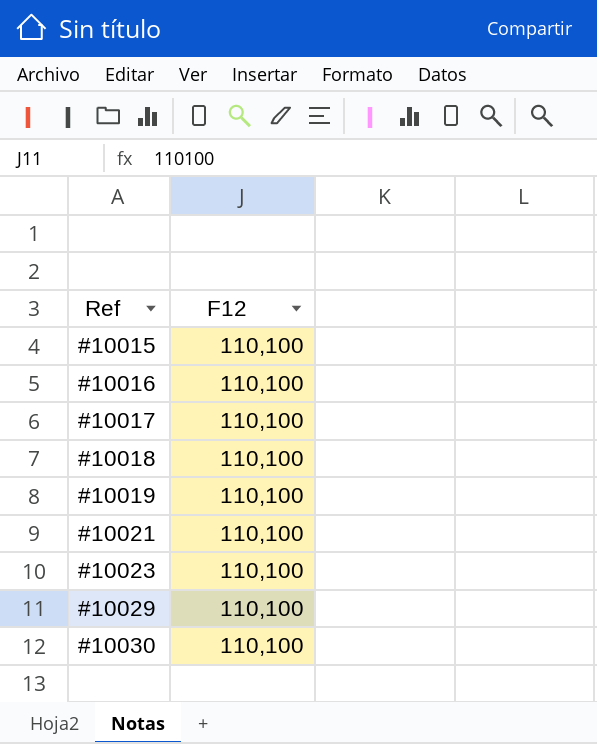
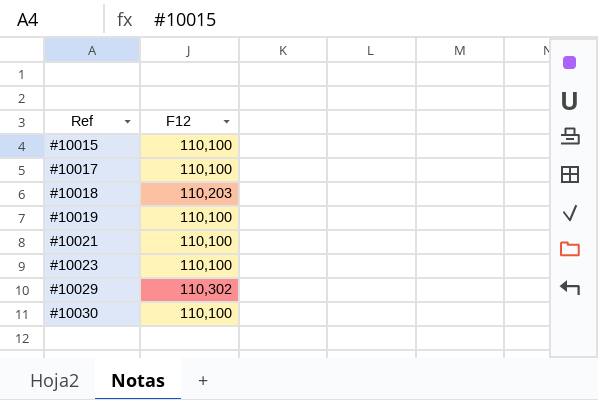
row #10016: 110,100 -> none
#10018 | F12: 110,100 -> 110,203
#10029 | F12: 110,100 -> 110,302

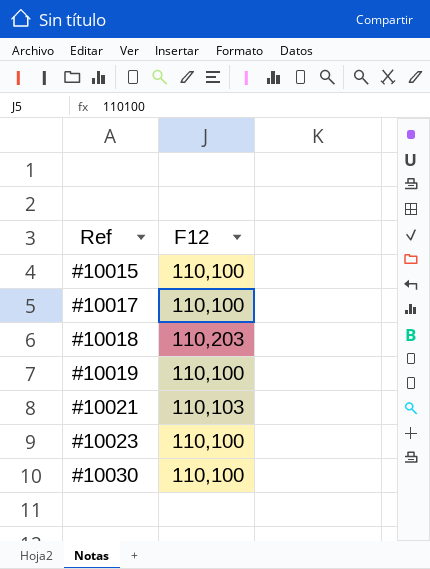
row #10029: 110,302 -> none
#10021 | F12: 110,100 -> 110,103

